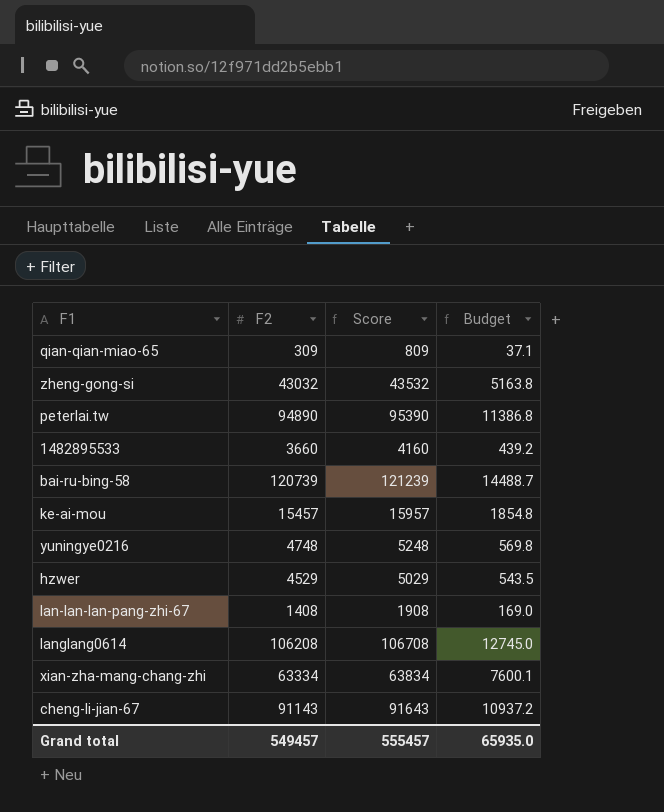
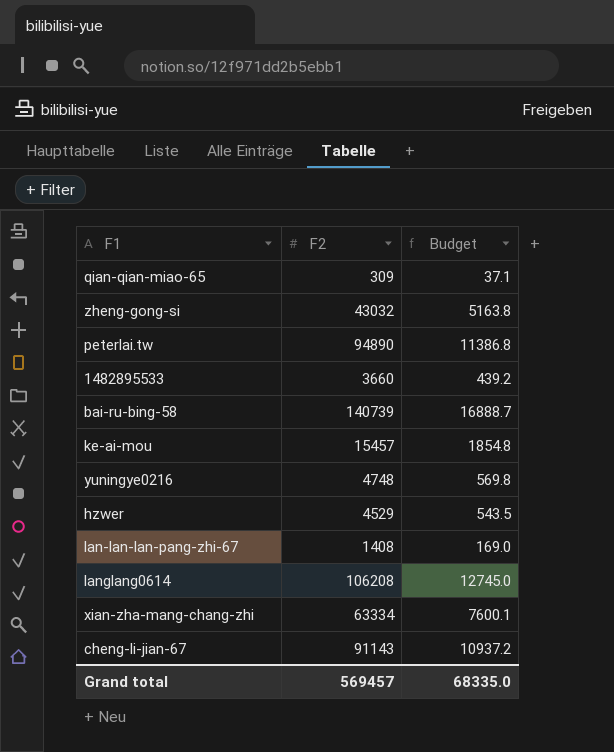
column Score | formula: [F2] + 500 -> none
bai-ru-bing-58 | F2: 120739 -> 140739
bai-ru-bing-58 | Budget: 14488.7 -> 16888.7
Grand total | F2: 549457 -> 569457
Grand total | Budget: 65935.0 -> 68335.0

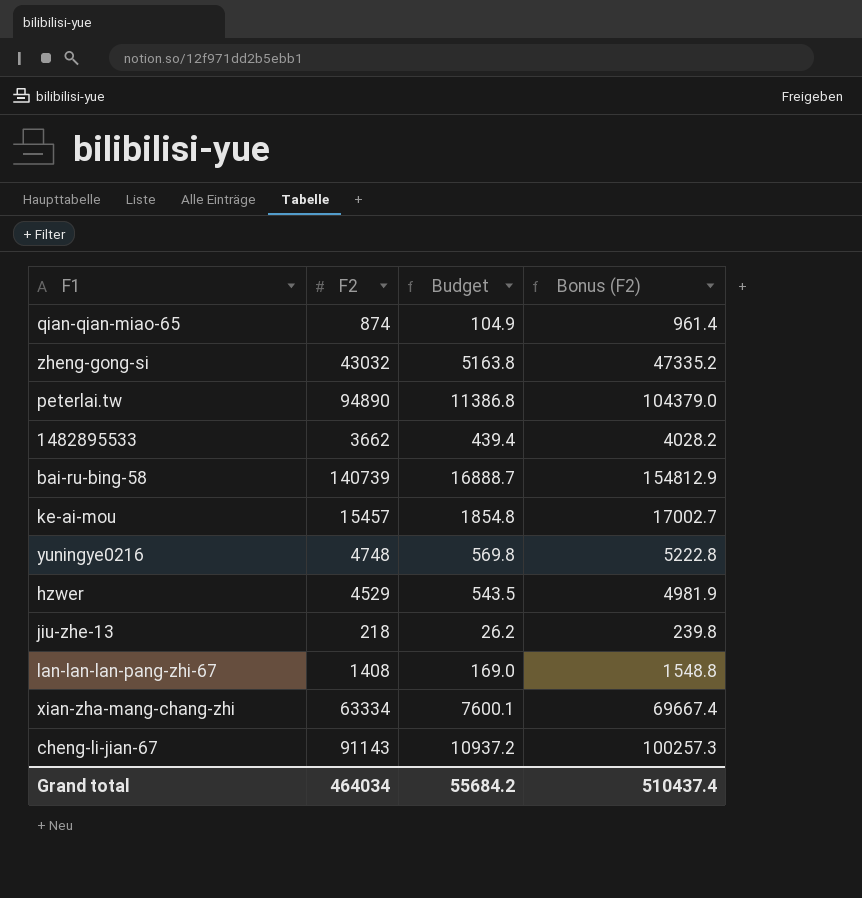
column Bonus (F2) | formula: none -> [F2] * 1.1
row langlang0614: 106208 | 12745.0 -> none
qian-qian-miao-65 | F2: 309 -> 874
qian-qian-miao-65 | Budget: 37.1 -> 104.9
1482895533 | F2: 3660 -> 3662
1482895533 | Budget: 439.2 -> 439.4
row jiu-zhe-13: none -> 218 | 26.2 | 239.8
Grand total | F2: 569457 -> 464034
Grand total | Budget: 68335.0 -> 55684.2

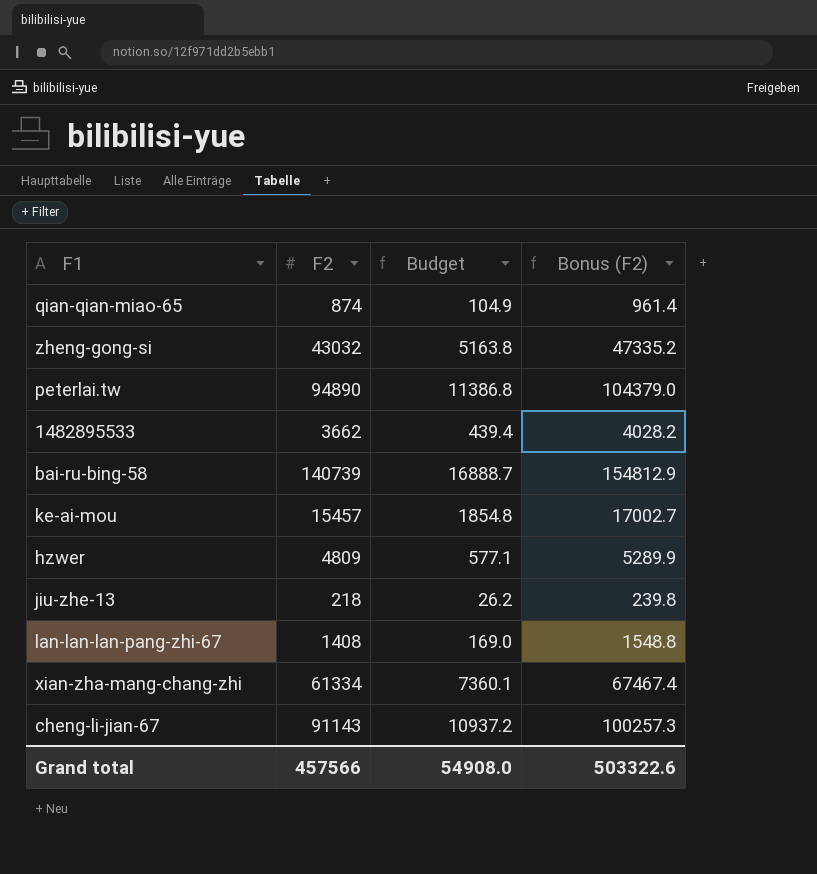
row yuningye0216: 4748 | 569.8 | 5222.8 -> none
hzwer | F2: 4529 -> 4809
hzwer | Budget: 543.5 -> 577.1
hzwer | Bonus (F2): 4981.9 -> 5289.9
xian-zha-mang-chang-zhi | F2: 63334 -> 61334
xian-zha-mang-chang-zhi | Budget: 7600.1 -> 7360.1
xian-zha-mang-chang-zhi | Bonus (F2): 69667.4 -> 67467.4
Grand total | F2: 464034 -> 457566
Grand total | Budget: 55684.2 -> 54908.0
Grand total | Bonus (F2): 510437.4 -> 503322.6

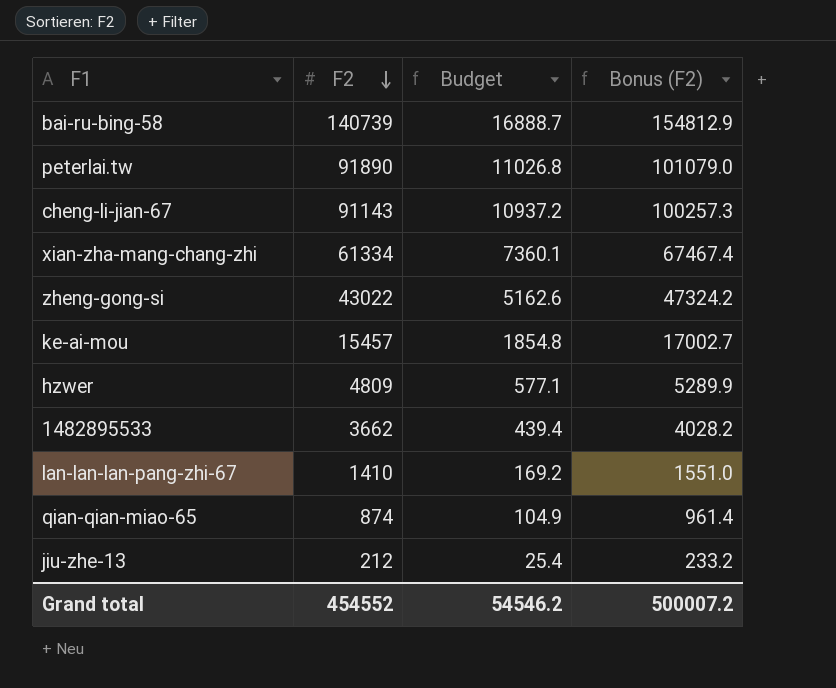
row order: none -> F2 descending
peterlai.tw | F2: 94890 -> 91890
peterlai.tw | Budget: 11386.8 -> 11026.8
peterlai.tw | Bonus (F2): 104379.0 -> 101079.0
zheng-gong-si | F2: 43032 -> 43022
zheng-gong-si | Budget: 5163.8 -> 5162.6
zheng-gong-si | Bonus (F2): 47335.2 -> 47324.2
lan-lan-lan-pang-zhi-67 | F2: 1408 -> 1410
lan-lan-lan-pang-zhi-67 | Budget: 169.0 -> 169.2
lan-lan-lan-pang-zhi-67 | Bonus (F2): 1548.8 -> 1551.0
jiu-zhe-13 | F2: 218 -> 212
jiu-zhe-13 | Budget: 26.2 -> 25.4
jiu-zhe-13 | Bonus (F2): 239.8 -> 233.2
Grand total | F2: 457566 -> 454552
Grand total | Budget: 54908.0 -> 54546.2
Grand total | Bonus (F2): 503322.6 -> 500007.2

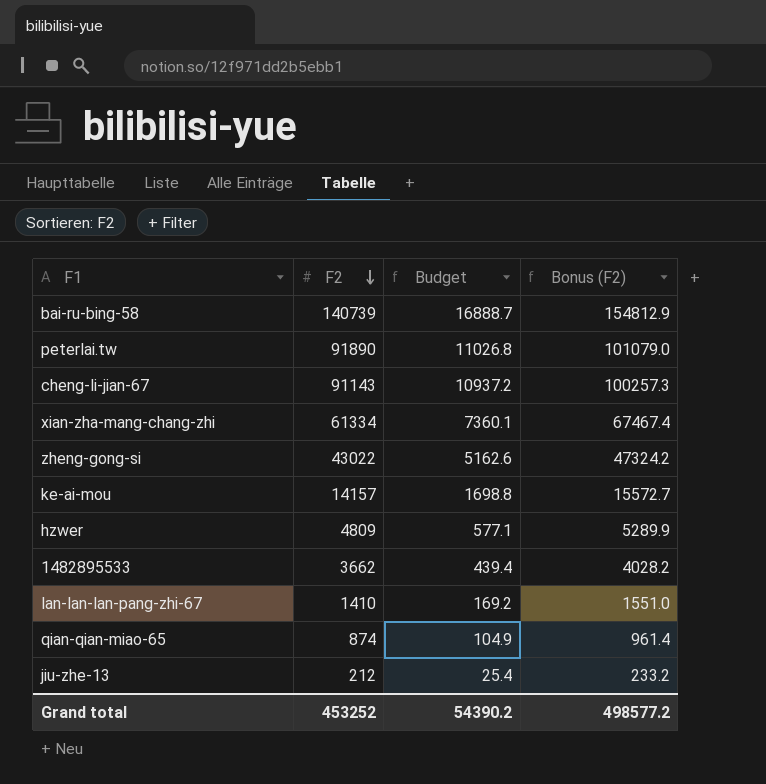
ke-ai-mou | F2: 15457 -> 14157
ke-ai-mou | Budget: 1854.8 -> 1698.8
ke-ai-mou | Bonus (F2): 17002.7 -> 15572.7
Grand total | F2: 454552 -> 453252
Grand total | Budget: 54546.2 -> 54390.2
Grand total | Bonus (F2): 500007.2 -> 498577.2

